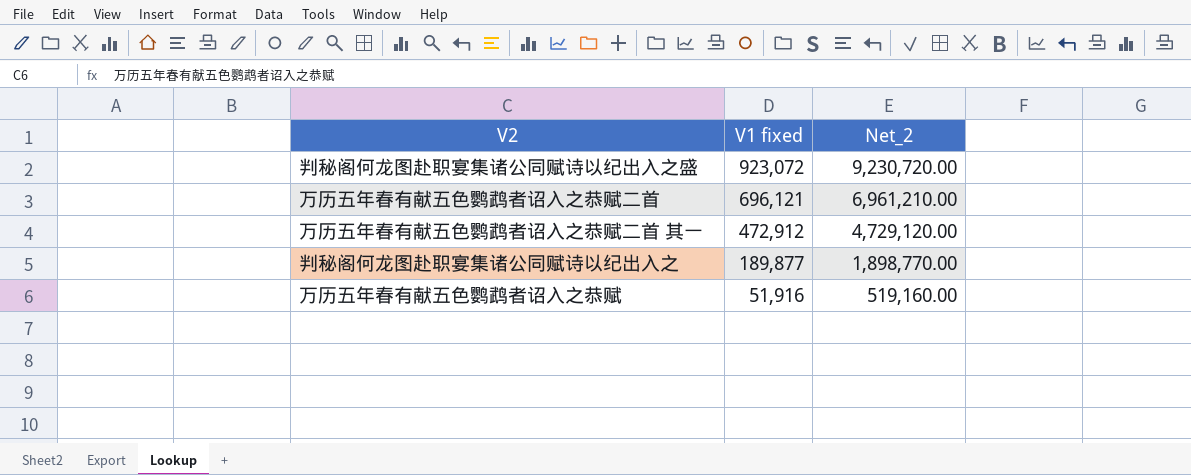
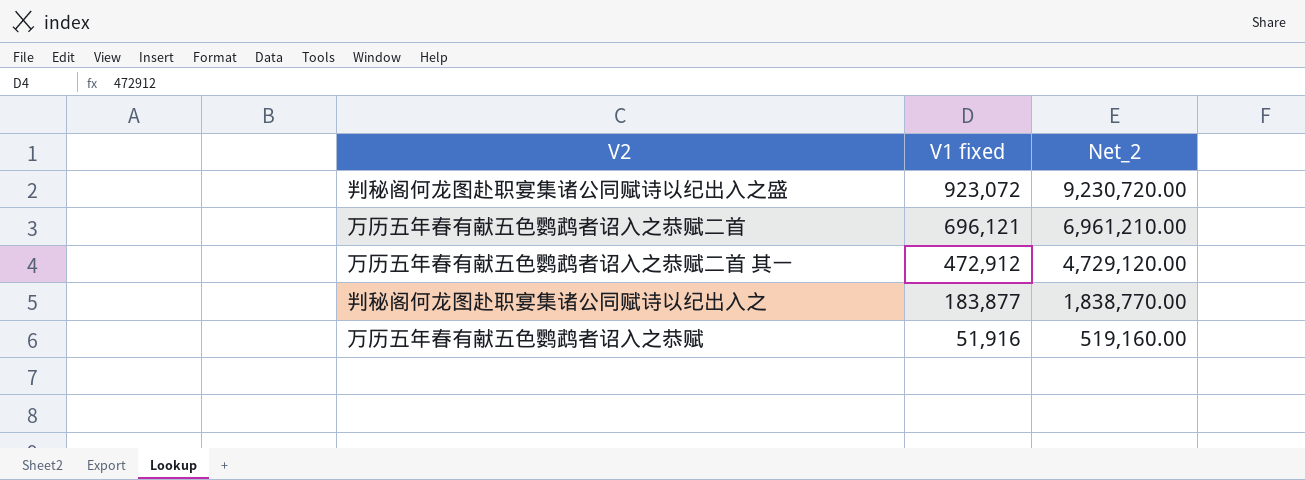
判秘阁何龙图赴职宴集诸公同赋诗以纪出入之 | V1 fixed: 189,877 -> 183,877
判秘阁何龙图赴职宴集诸公同赋诗以纪出入之 | Net_2: 1,898,770.00 -> 1,838,770.00

